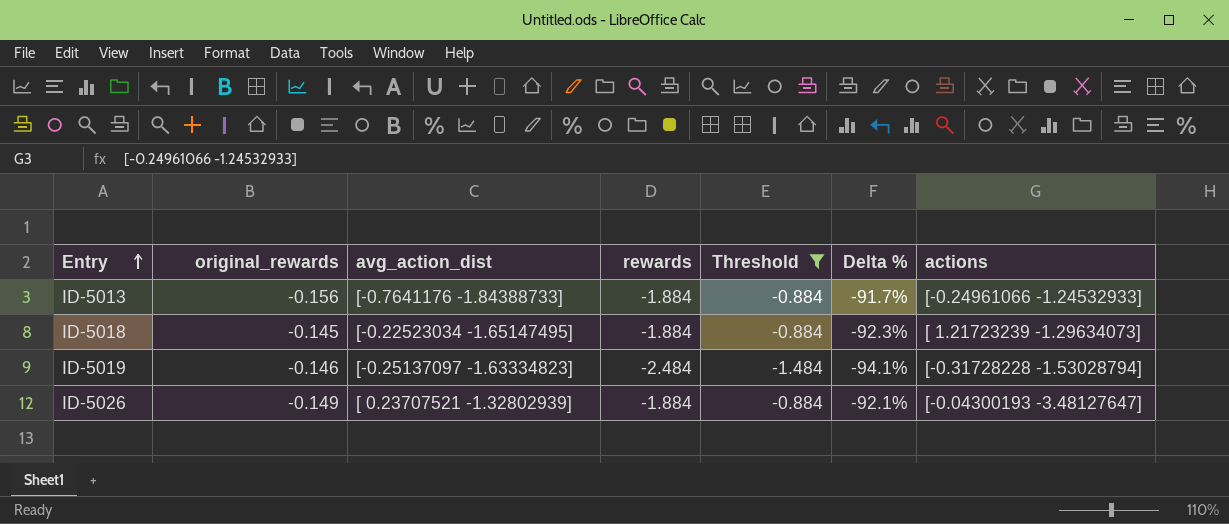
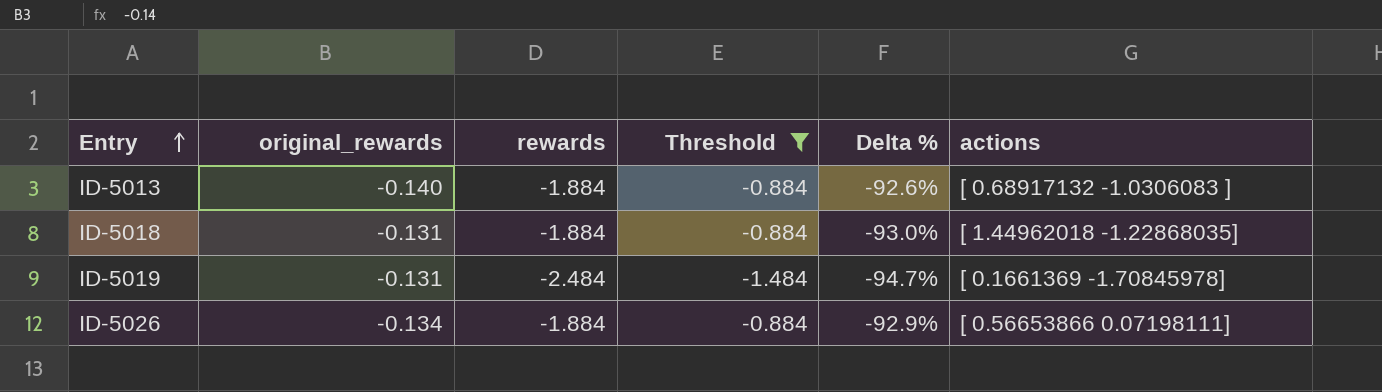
column avg_action_dist | position: 3 -> none
ID-5013 | original_rewards: -0.156 -> -0.140
ID-5013 | Delta %: -91.7% -> -92.6%
ID-5013 | actions: [-0.24961066 -1.24532933] -> [ 0.68917132 -1.0306083 ]
ID-5018 | original_rewards: -0.145 -> -0.131
ID-5018 | Delta %: -92.3% -> -93.0%
ID-5018 | actions: [ 1.21723239 -1.29634073] -> [ 1.44962018 -1.22868035]
ID-5019 | original_rewards: -0.146 -> -0.131
ID-5019 | Delta %: -94.1% -> -94.7%
ID-5019 | actions: [-0.31728228 -1.53028794] -> [ 0.1661369 -1.70845978]
ID-5026 | original_rewards: -0.149 -> -0.134
ID-5026 | Delta %: -92.1% -> -92.9%
ID-5026 | actions: [-0.04300193 -3.48127647] -> [ 0.56653866 0.07198111]

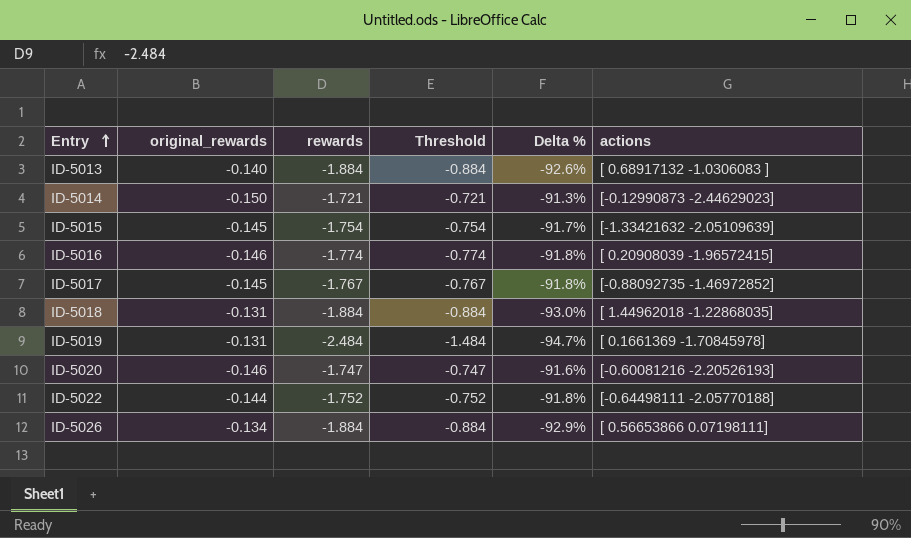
filter: Threshold <= -0.884 -> none

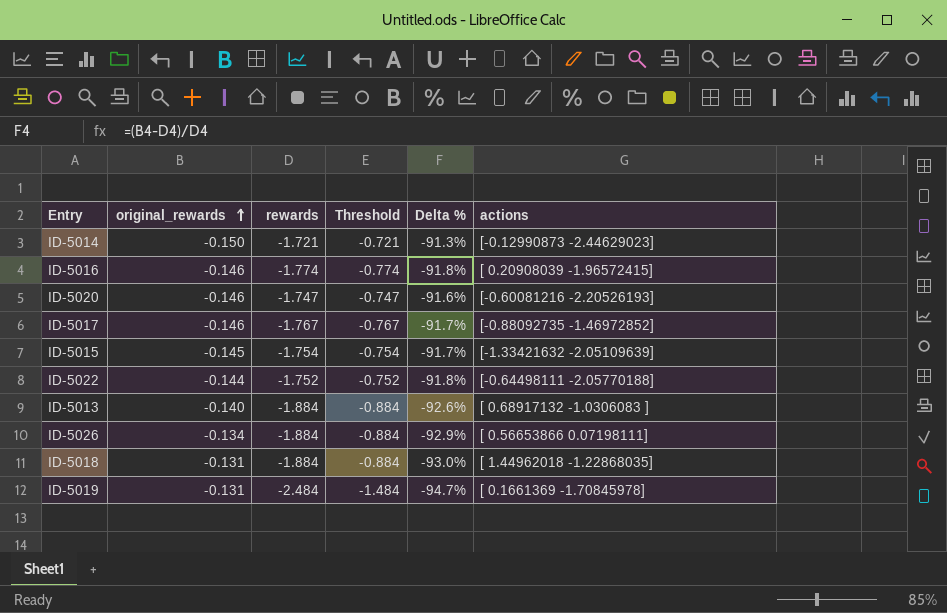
row order: Entry ascending -> original_rewards ascending
ID-5017 | original_rewards: -0.145 -> -0.146
ID-5017 | Delta %: -91.8% -> -91.7%

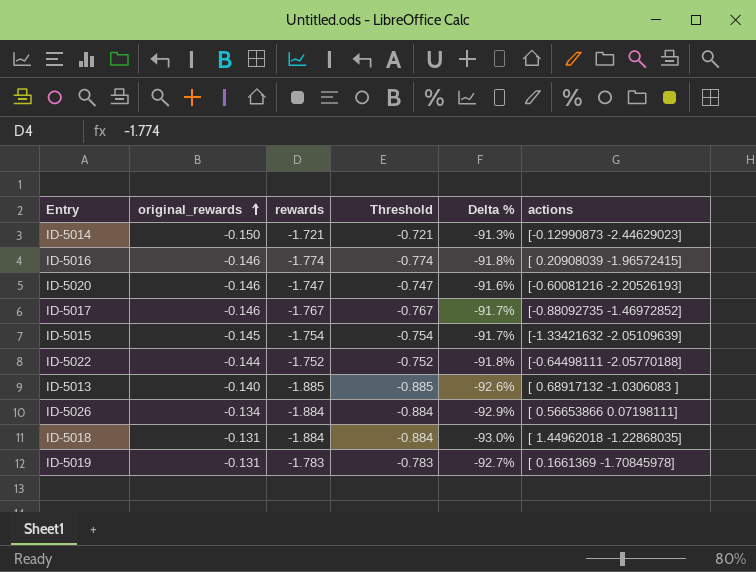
ID-5013 | rewards: -1.884 -> -1.885
ID-5013 | Threshold: -0.884 -> -0.885
ID-5019 | rewards: -2.484 -> -1.783
ID-5019 | Threshold: -1.484 -> -0.783
ID-5019 | Delta %: -94.7% -> -92.7%

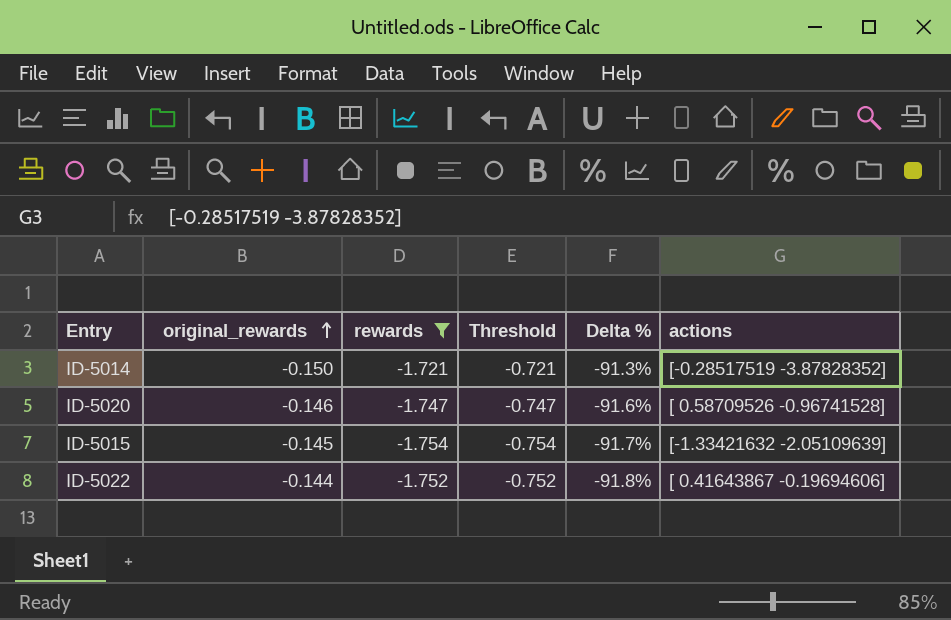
filter: none -> rewards >= -1.754
ID-5014 | actions: [-0.12990873 -2.44629023] -> [-0.28517519 -3.87828352]
ID-5020 | actions: [-0.60081216 -2.20526193] -> [ 0.58709526 -0.96741528]
ID-5022 | actions: [-0.64498111 -2.05770188] -> [ 0.41643867 -0.19694606]

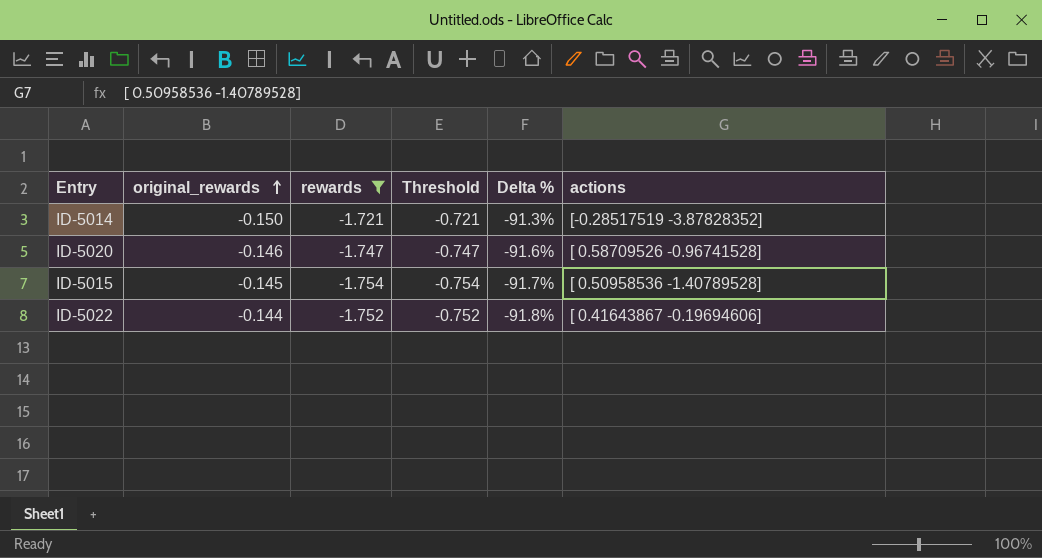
ID-5015 | actions: [-1.33421632 -2.05109639] -> [ 0.50958536 -1.40789528]

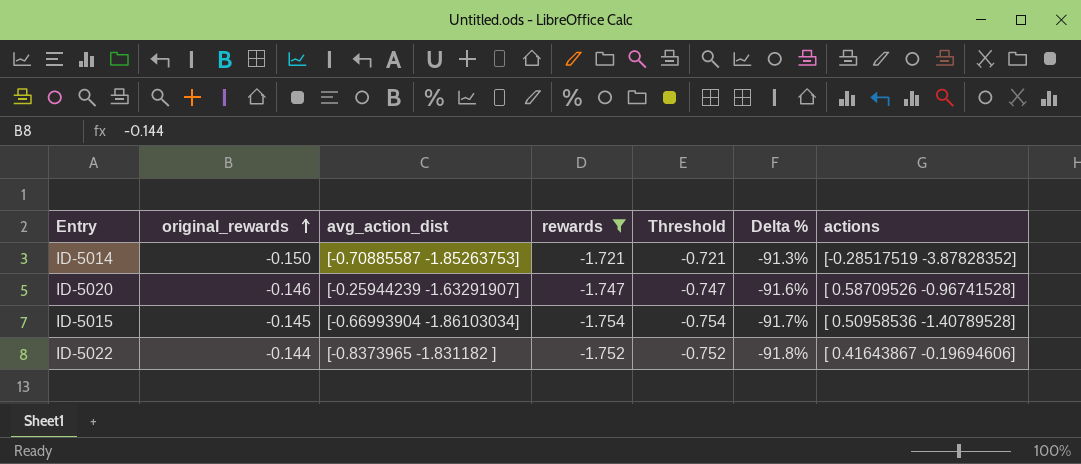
column avg_action_dist | position: none -> 3

